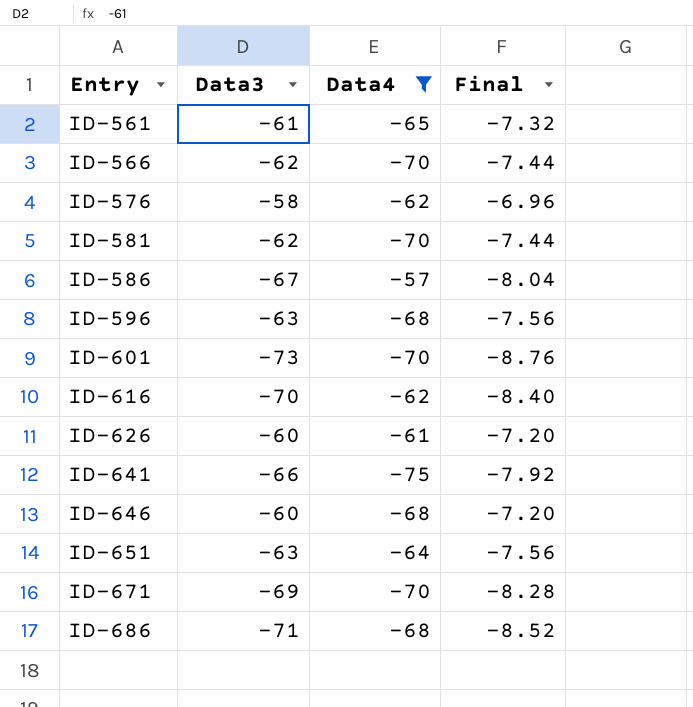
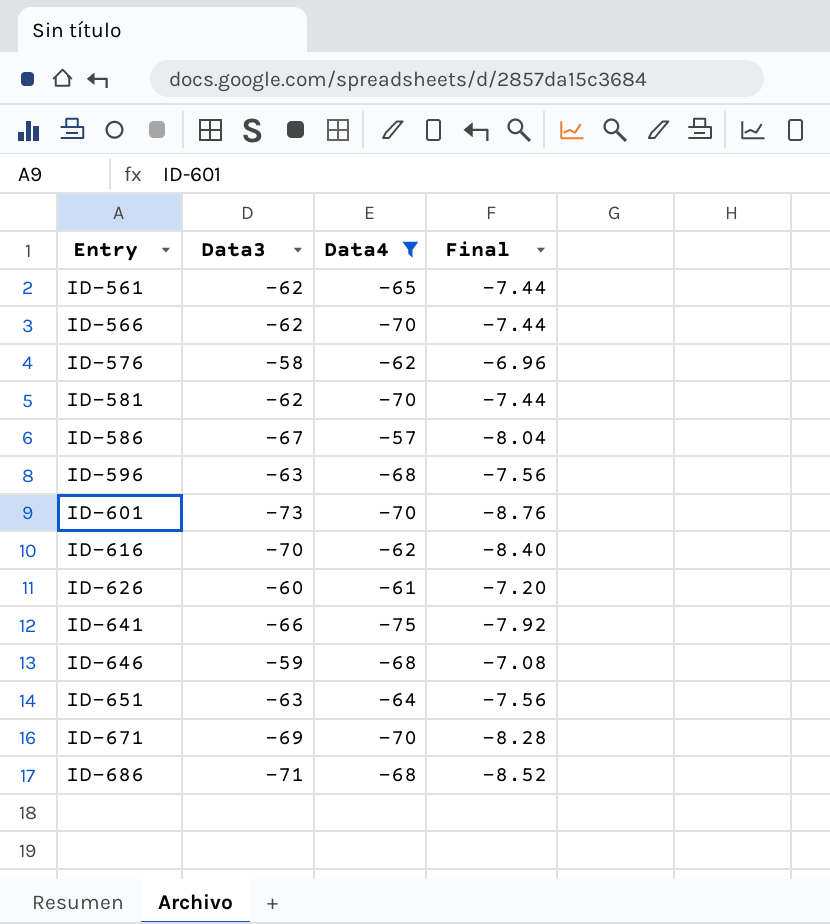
ID-561 | Data3: -61 -> -62
ID-561 | Final: -7.32 -> -7.44
ID-646 | Data3: -60 -> -59
ID-646 | Final: -7.20 -> -7.08

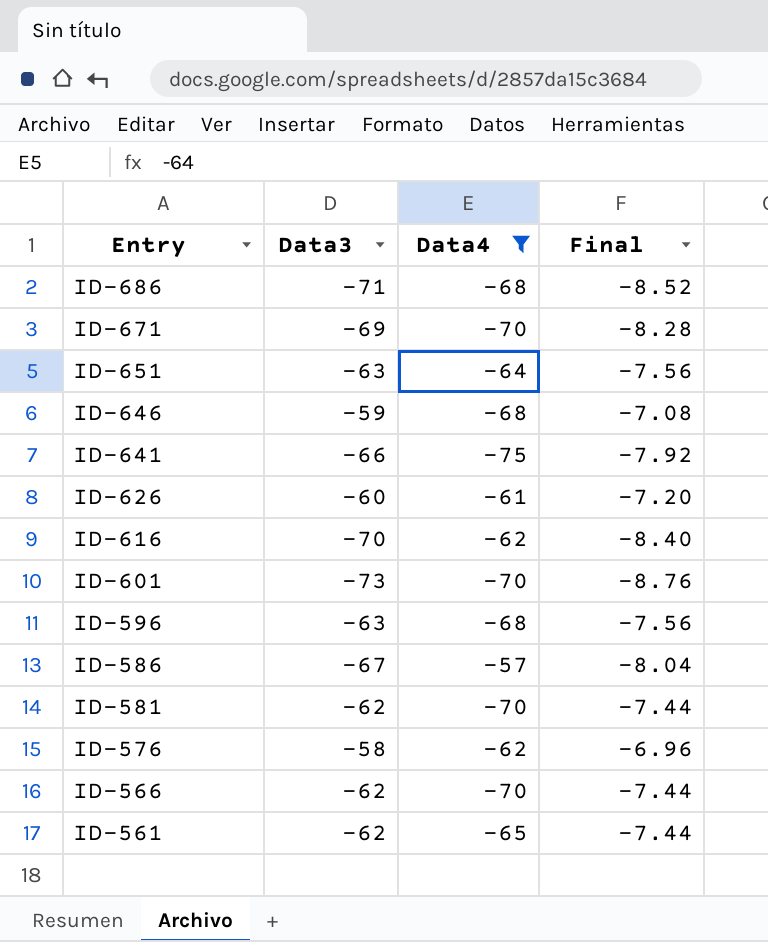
row order: Entry ascending -> Entry descending

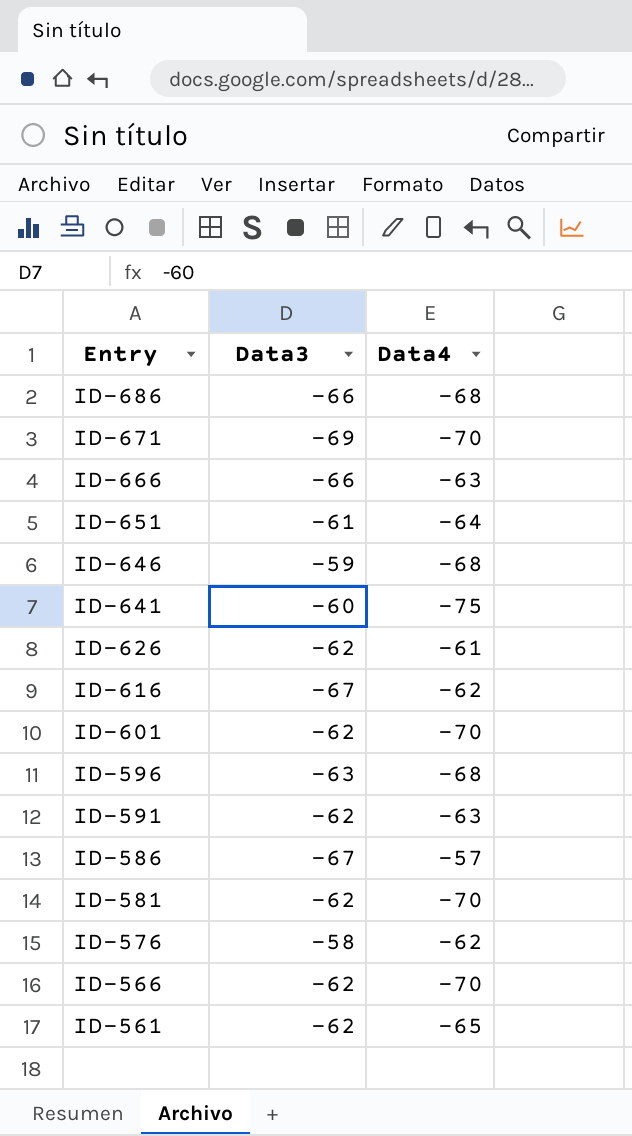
filter: Data4 != -63 -> none
column Final | formula: [Data3] * 0.12 -> none
ID-686 | Data3: -71 -> -66
ID-651 | Data3: -63 -> -61
ID-641 | Data3: -66 -> -60
ID-626 | Data3: -60 -> -62
ID-616 | Data3: -70 -> -67
ID-601 | Data3: -73 -> -62

